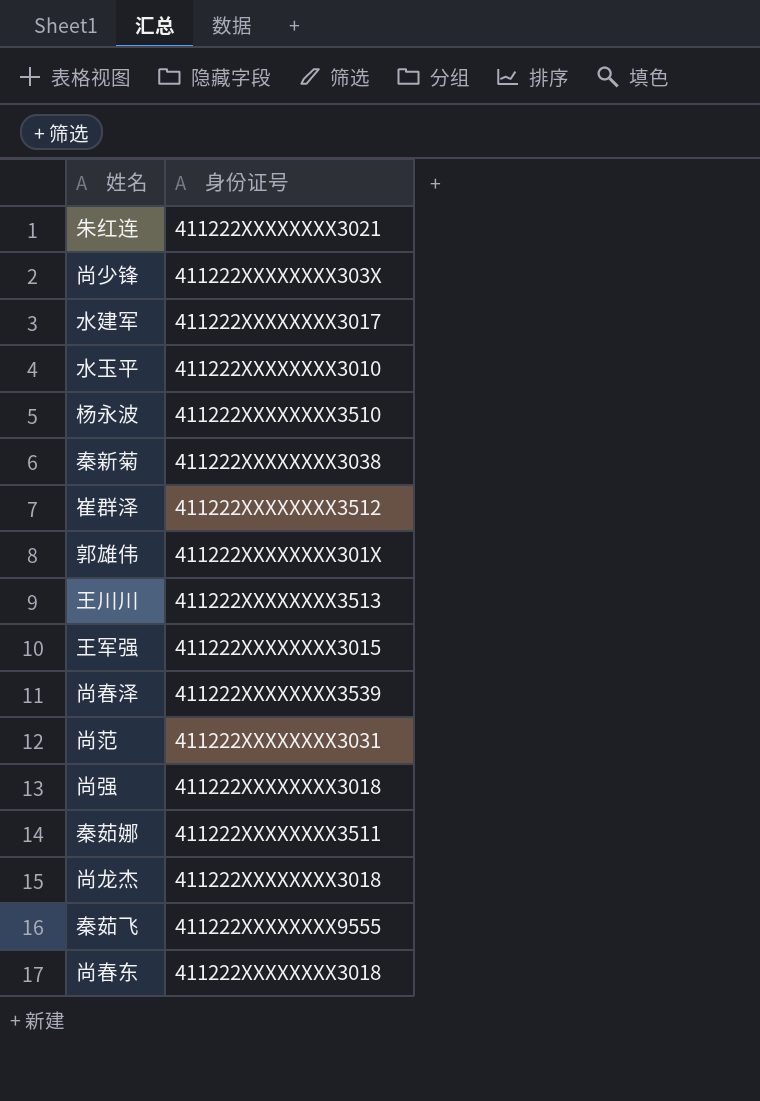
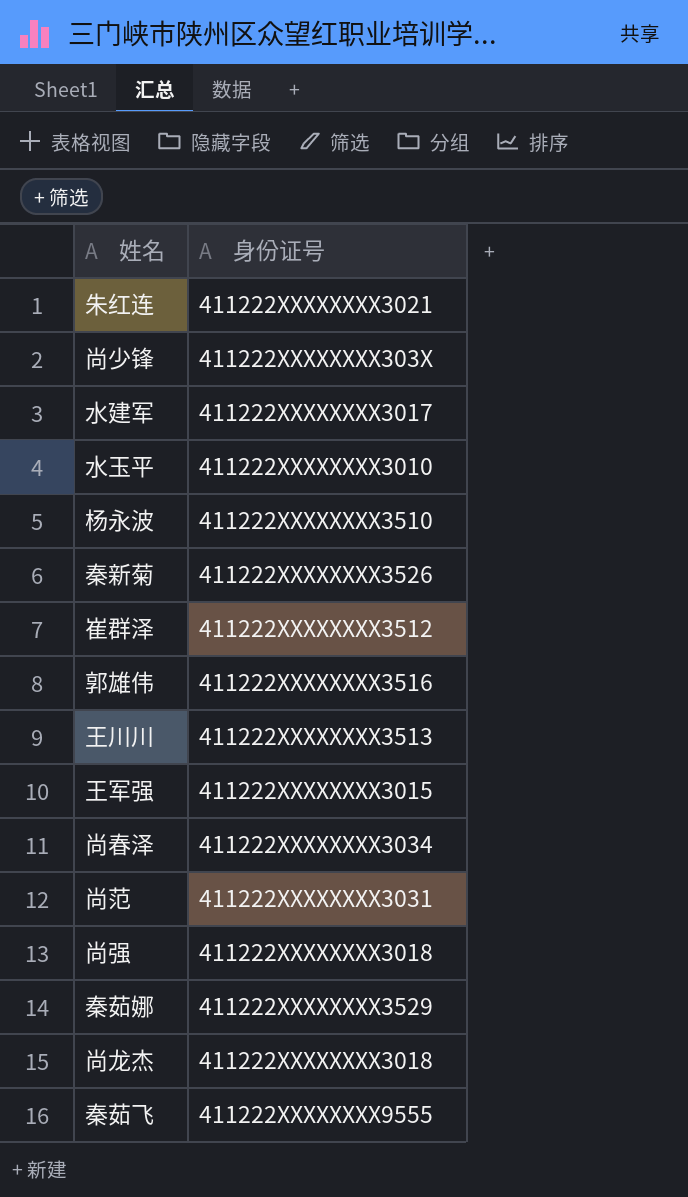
row 尚春东: 411222XXXXXXXX3018 -> none
秦新菊 | 身份证号: 411222XXXXXXXX3038 -> 411222XXXXXXXX3526
郭雄伟 | 身份证号: 411222XXXXXXXX301X -> 411222XXXXXXXX3516
尚春泽 | 身份证号: 411222XXXXXXXX3539 -> 411222XXXXXXXX3034
秦茹娜 | 身份证号: 411222XXXXXXXX3511 -> 411222XXXXXXXX3529

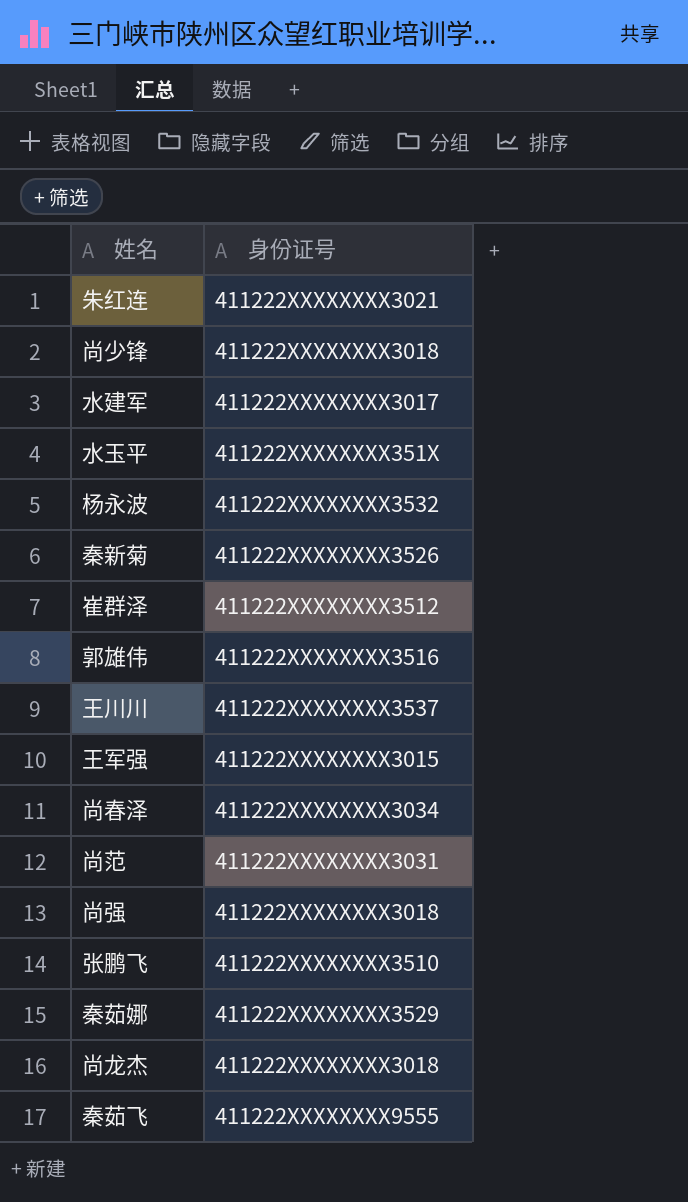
尚少锋 | 身份证号: 411222XXXXXXXX303X -> 411222XXXXXXXX3018
水玉平 | 身份证号: 411222XXXXXXXX3010 -> 411222XXXXXXXX351X
杨永波 | 身份证号: 411222XXXXXXXX3510 -> 411222XXXXXXXX3532
王川川 | 身份证号: 411222XXXXXXXX3513 -> 411222XXXXXXXX3537
row 张鹏飞: none -> 411222XXXXXXXX3510

